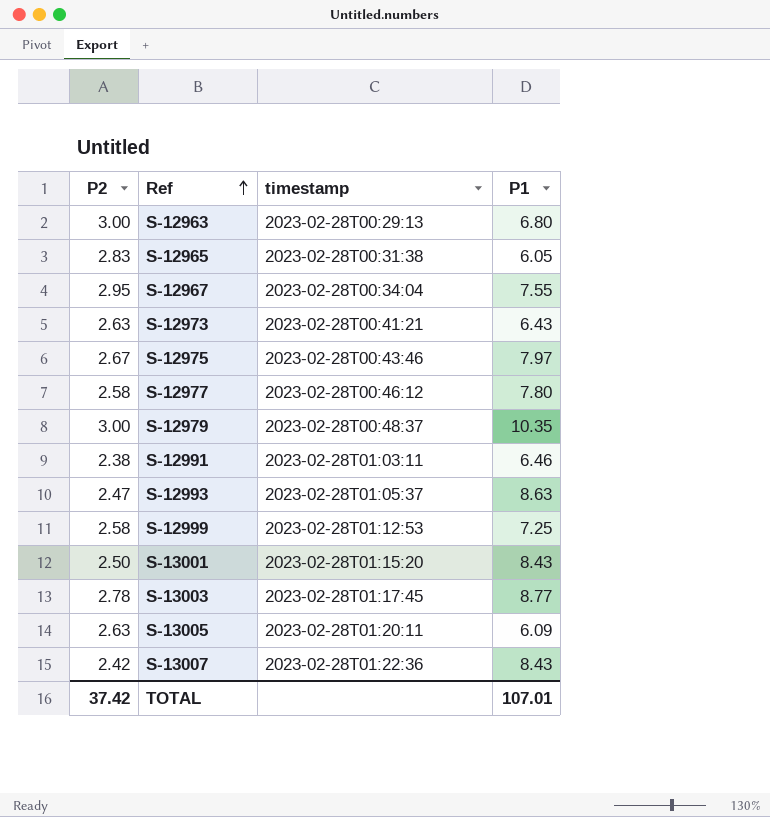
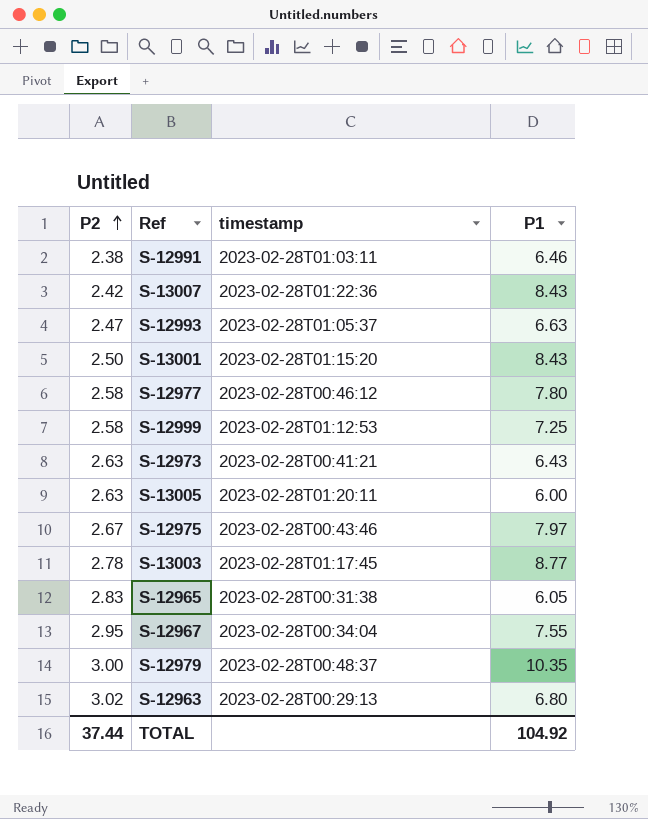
row order: Ref ascending -> P2 ascending
S-12993 | P1: 8.63 -> 6.63
S-13005 | P1: 6.09 -> 6.00
S-12963 | P2: 3.00 -> 3.02
TOTAL | P2: 37.42 -> 37.44
TOTAL | P1: 107.01 -> 104.92

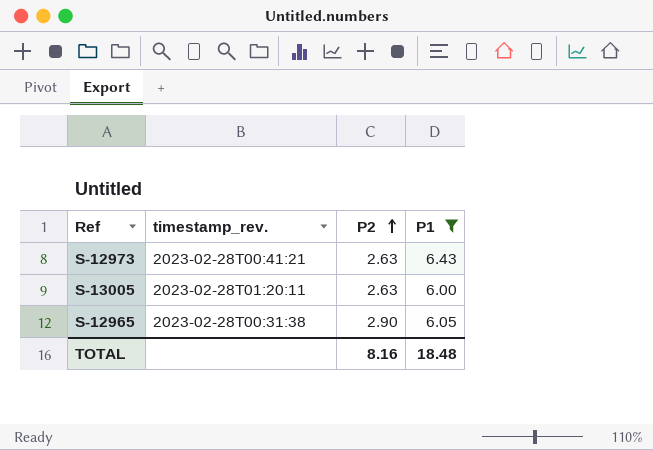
filter: none -> P1 <= 6.43
column name: timestamp -> timestamp_rev.
column P2 | position: 1 -> 3
S-12965 | P2: 2.83 -> 2.90
TOTAL | P2: 37.44 -> 8.16
TOTAL | P1: 104.92 -> 18.48

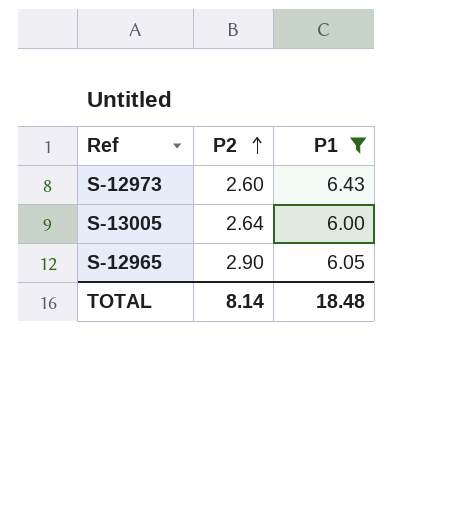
column timestamp_rev. | position: 2 -> none
S-12973 | P2: 2.63 -> 2.60
S-13005 | P2: 2.63 -> 2.64
TOTAL | P2: 8.16 -> 8.14

